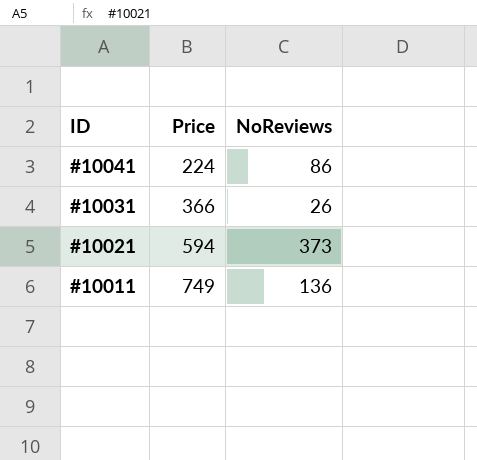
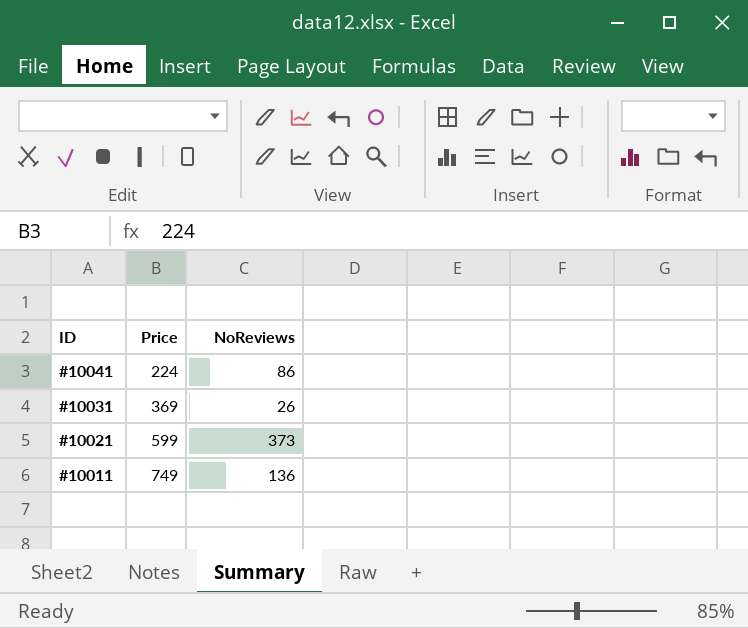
#10031 | Price: 366 -> 369
#10021 | Price: 594 -> 599

